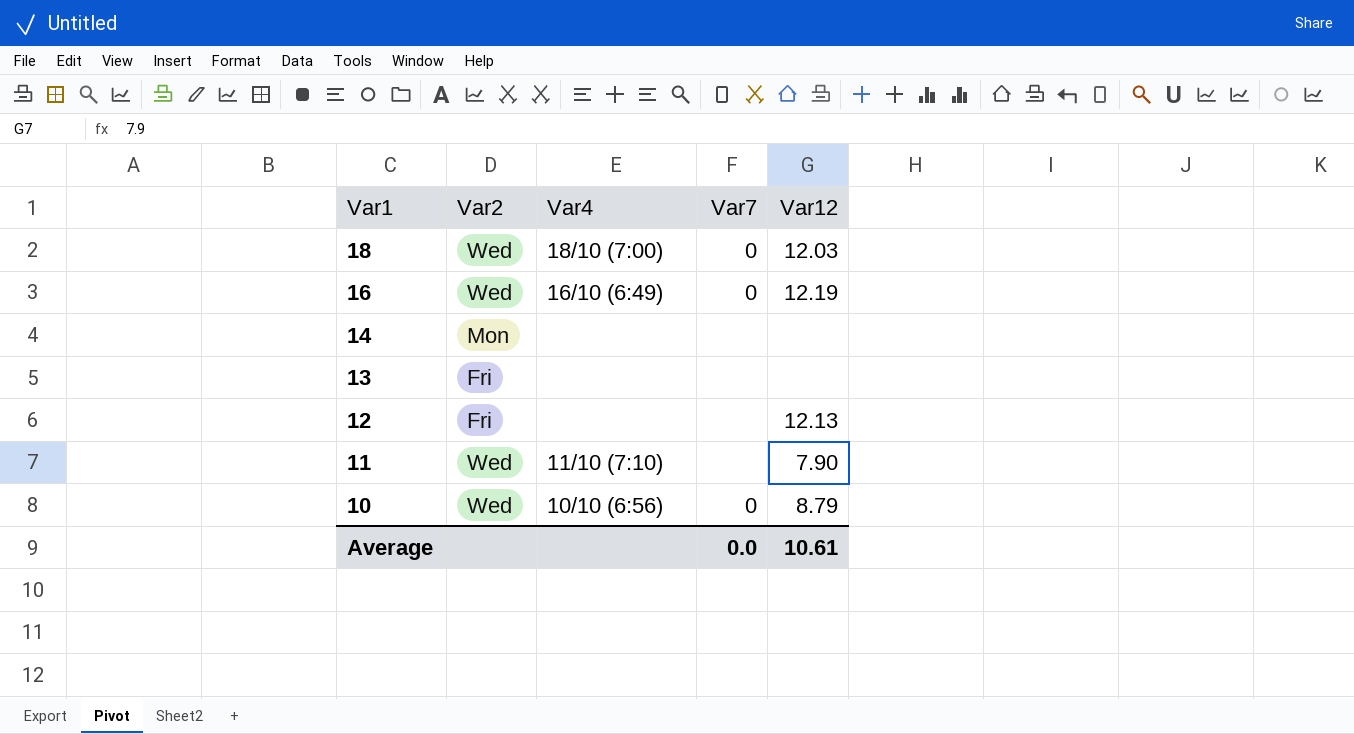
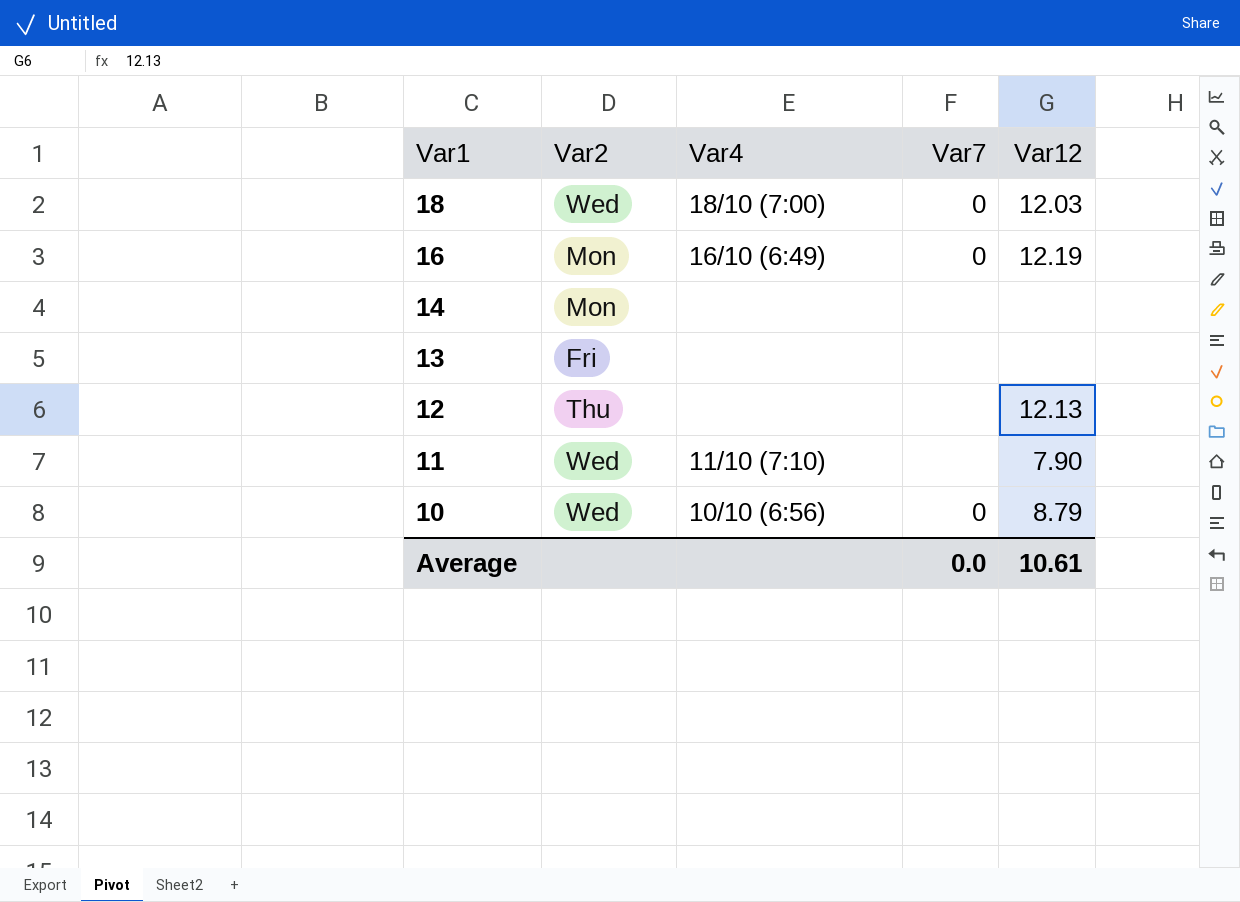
16 | Var2: Wed -> Mon
12 | Var2: Fri -> Thu

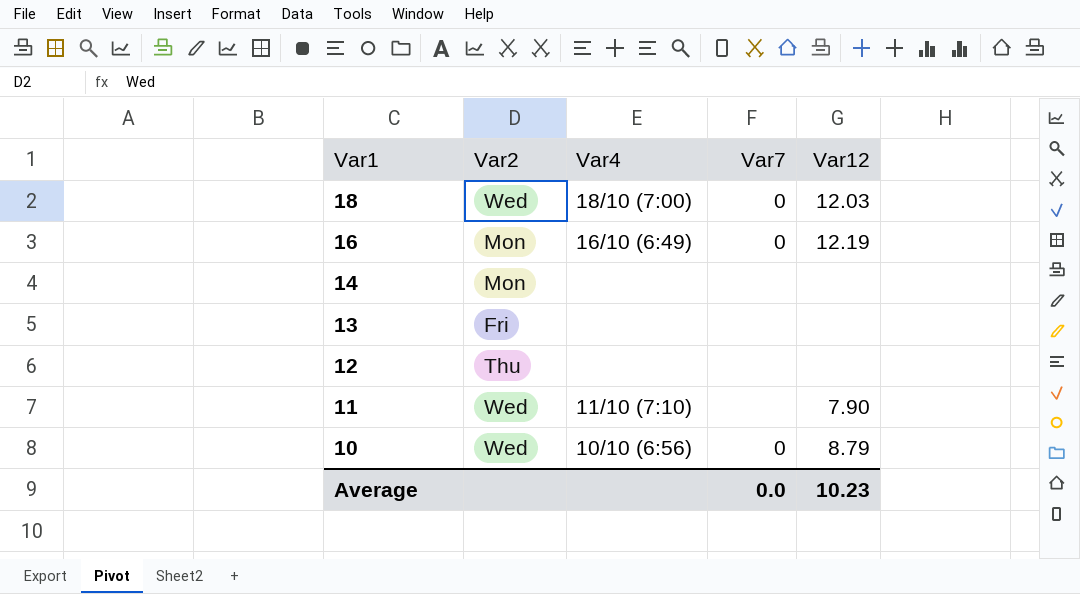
12 | Var12: 12.13 -> none
Average | Var12: 10.61 -> 10.23

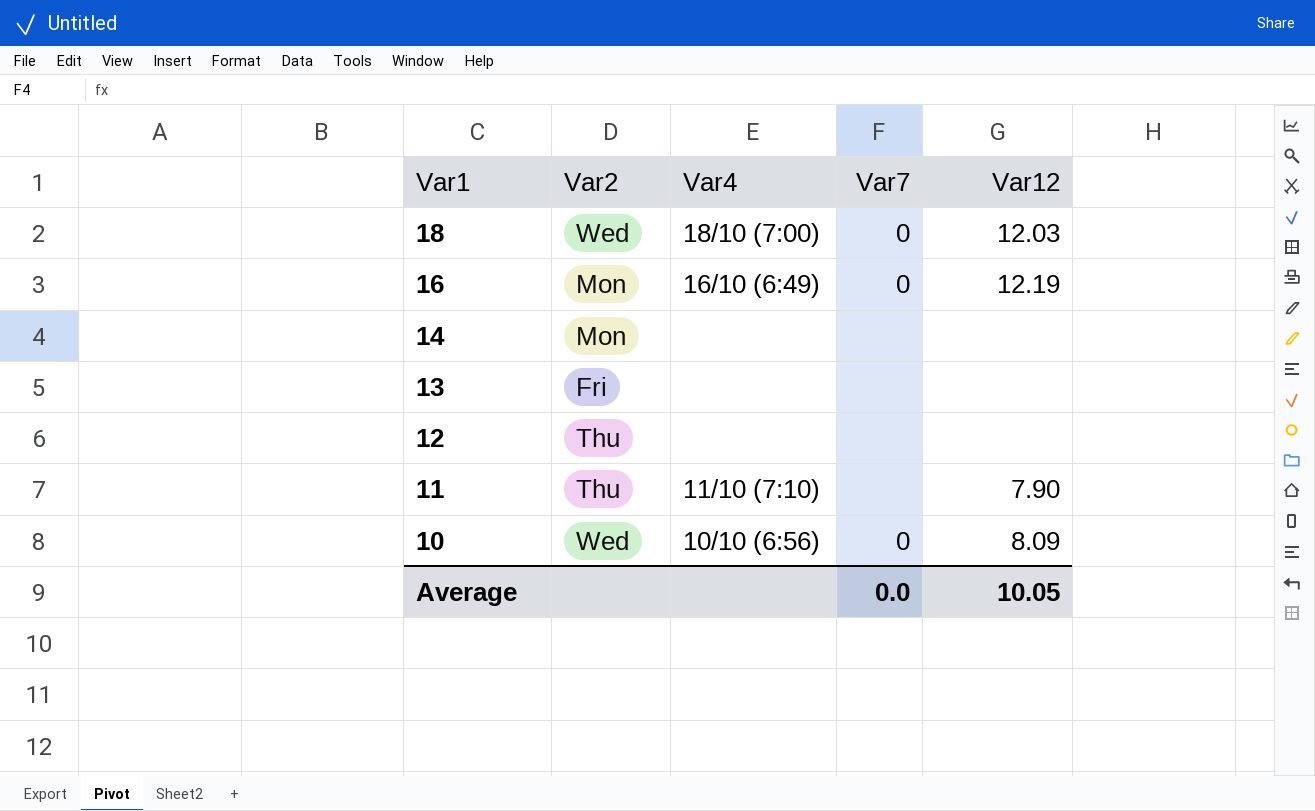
11 | Var2: Wed -> Thu
10 | Var12: 8.79 -> 8.09
Average | Var12: 10.23 -> 10.05

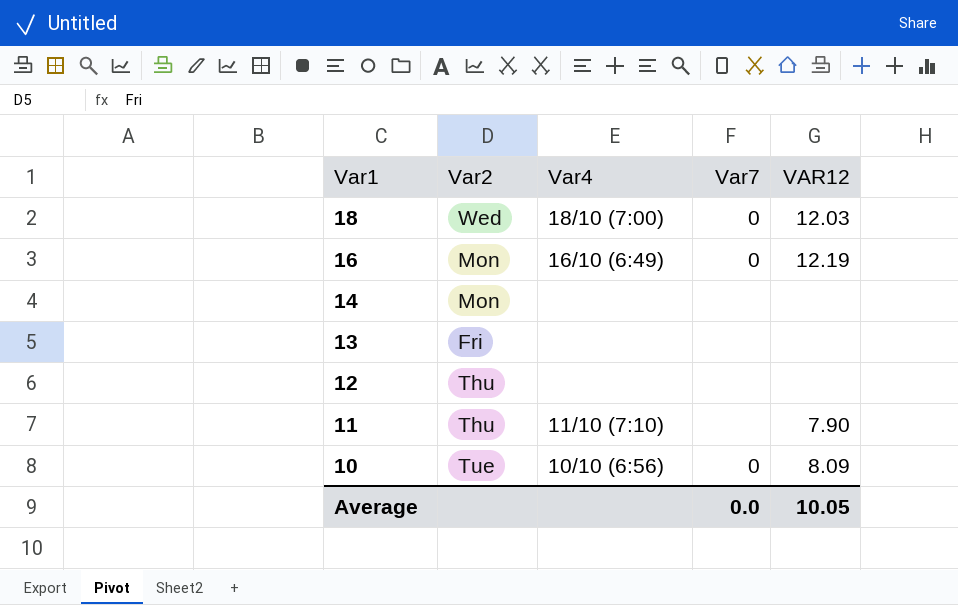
column name: Var12 -> VAR12
10 | Var2: Wed -> Tue

